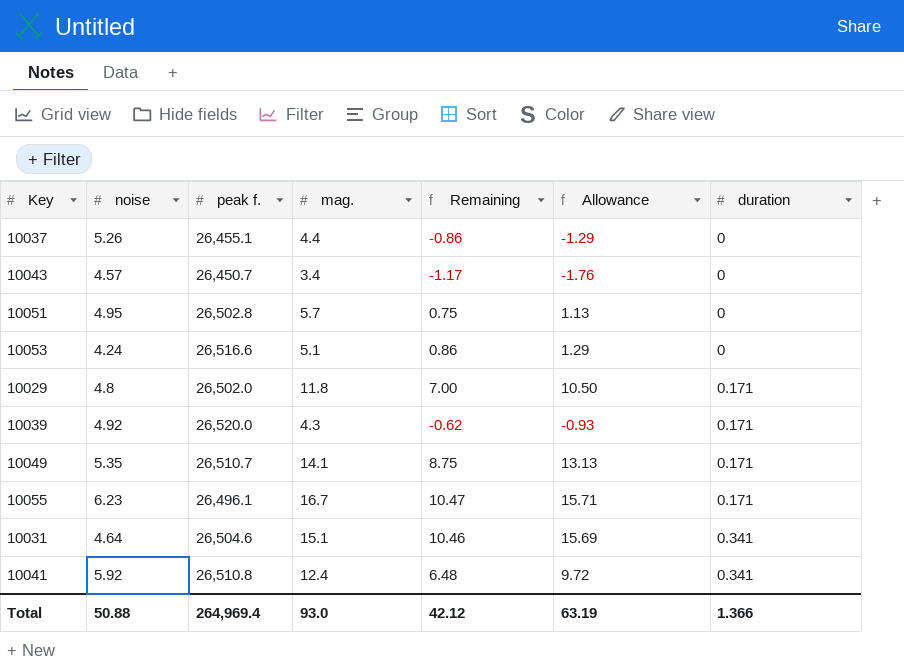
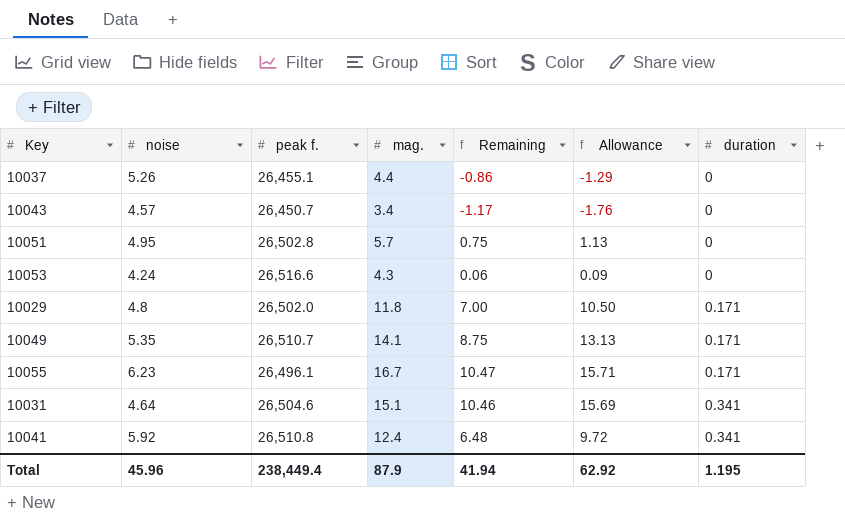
row 10039: 4.92 | 26,520.0 | 4.3 | -0.62 | -0.93 | 0.171 -> none
10053 | mag.: 5.1 -> 4.3
10053 | Remaining: 0.86 -> 0.06
10053 | Allowance: 1.29 -> 0.09
Total | noise: 50.88 -> 45.96
Total | peak f.: 264,969.4 -> 238,449.4
Total | mag.: 93.0 -> 87.9
Total | Remaining: 42.12 -> 41.94
Total | Allowance: 63.19 -> 62.92
Total | duration: 1.366 -> 1.195

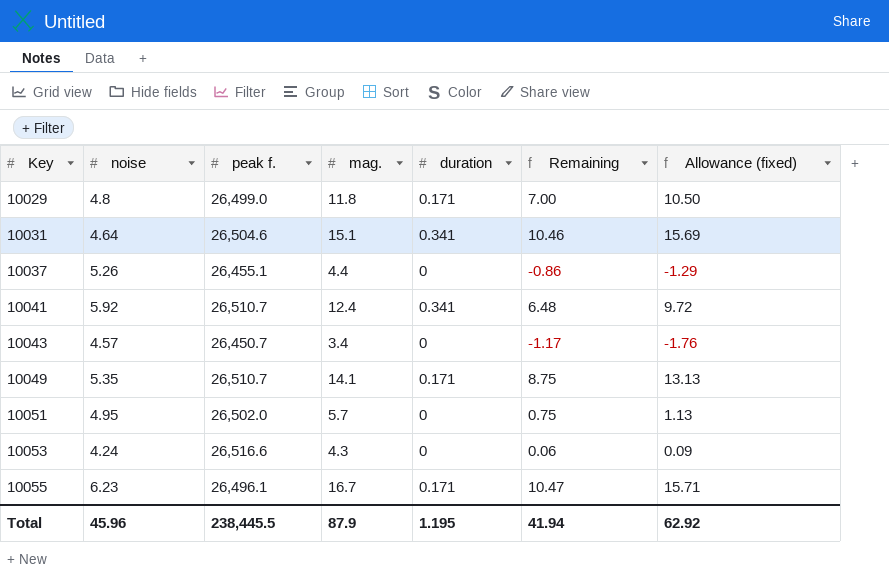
row order: duration ascending -> Key ascending
column duration | position: 7 -> 5
column name: Allowance -> Allowance (fixed)
10029 | peak f.: 26,502.0 -> 26,499.0
10041 | peak f.: 26,510.8 -> 26,510.7
10051 | peak f.: 26,502.8 -> 26,502.0
Total | peak f.: 238,449.4 -> 238,445.5

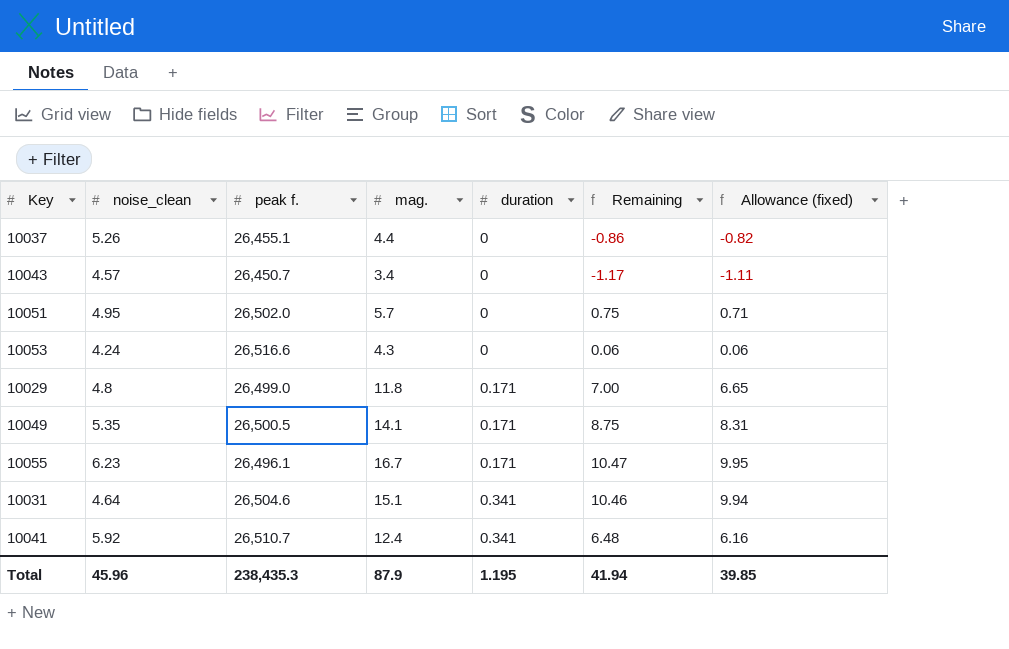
row order: Key ascending -> duration ascending
column name: noise -> noise_clean
column Allowance (fixed) | formula: [Remaining] * 1.5 -> [Remaining] * 0.95
10049 | peak f.: 26,510.7 -> 26,500.5
Total | peak f.: 238,445.5 -> 238,435.3
Total | Allowance (fixed): 62.92 -> 39.85

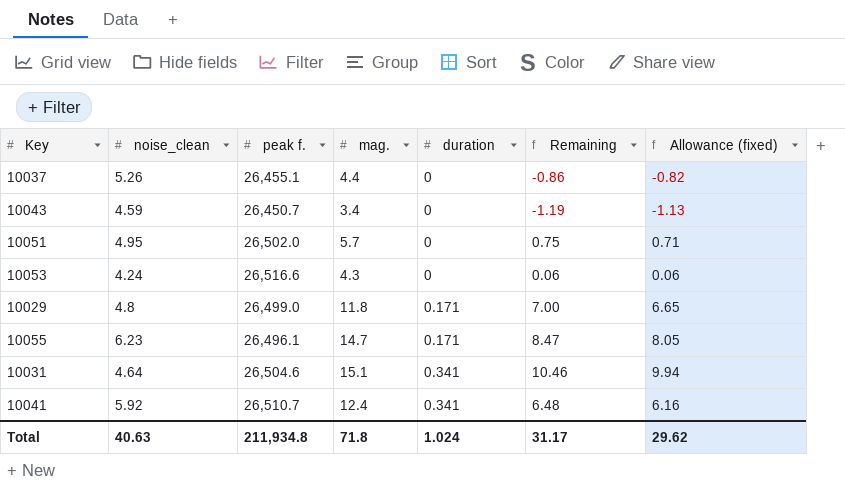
row 10049: 5.35 | 26,500.5 | 14.1 | 0.171 | 8.75 | 8.31 -> none
10043 | noise_clean: 4.57 -> 4.59
10043 | Remaining: -1.17 -> -1.19
10043 | Allowance (fixed): -1.11 -> -1.13
10055 | mag.: 16.7 -> 14.7
10055 | Remaining: 10.47 -> 8.47
10055 | Allowance (fixed): 9.95 -> 8.05
Total | noise_clean: 45.96 -> 40.63
Total | peak f.: 238,435.3 -> 211,934.8
Total | mag.: 87.9 -> 71.8
Total | duration: 1.195 -> 1.024
Total | Remaining: 41.94 -> 31.17
Total | Allowance (fixed): 39.85 -> 29.62

